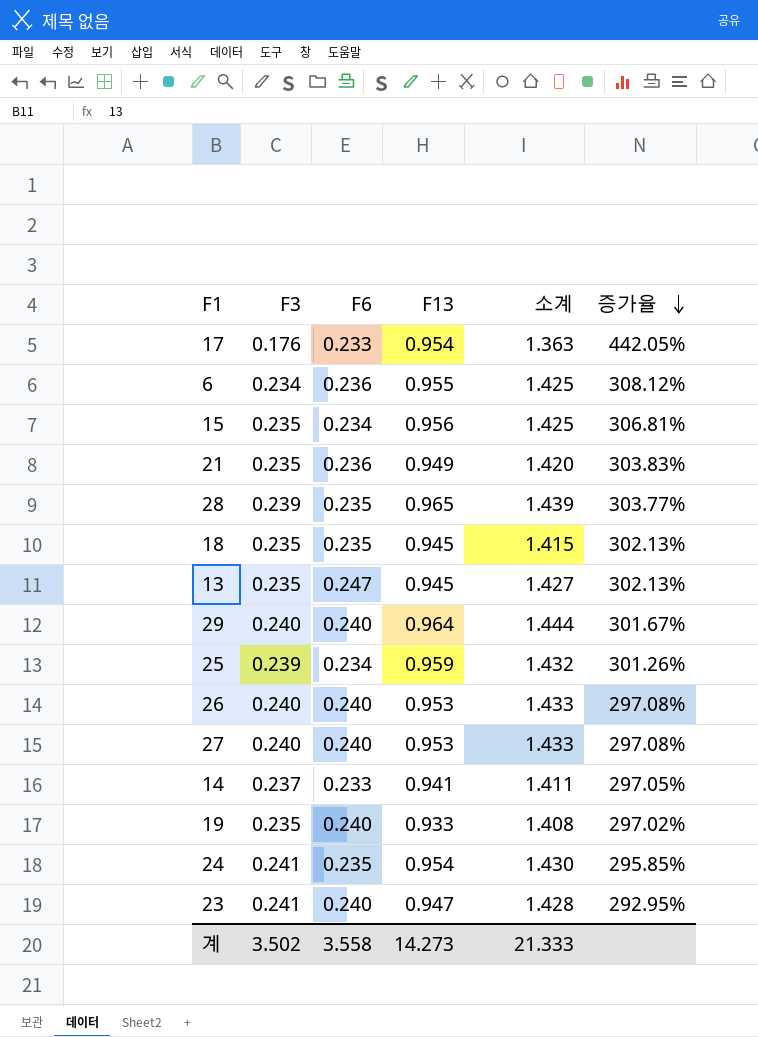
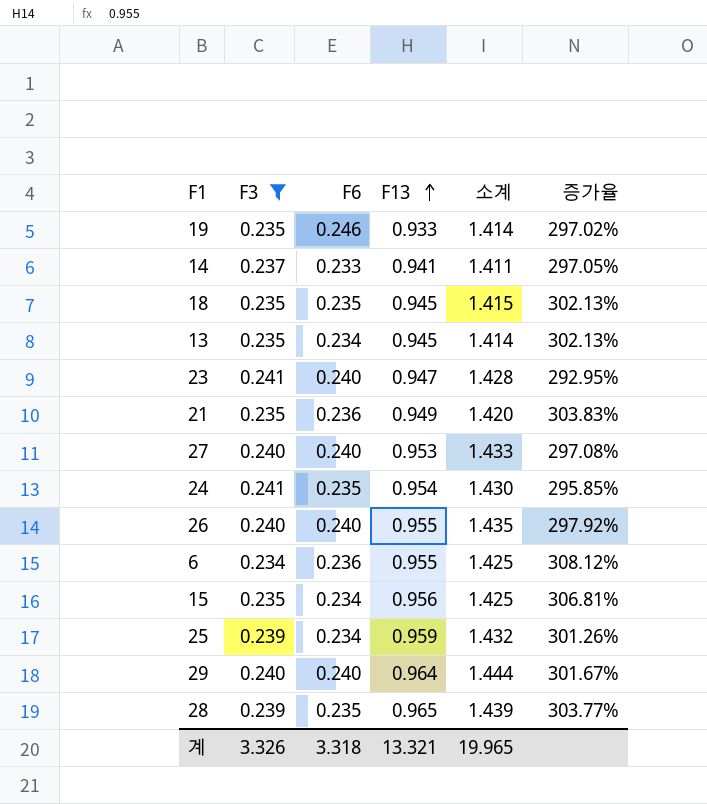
filter: none -> F3 != 0.176
row order: 증가율 descending -> F13 ascending
19 | F6: 0.240 -> 0.246
19 | 소계: 1.408 -> 1.414
13 | F6: 0.247 -> 0.234
13 | 소계: 1.427 -> 1.414
26 | F13: 0.953 -> 0.955
26 | 소계: 1.433 -> 1.435
26 | 증가율: 297.08% -> 297.92%
계 | F3: 3.502 -> 3.326
계 | F6: 3.558 -> 3.318
계 | F13: 14.273 -> 13.321
계 | 소계: 21.333 -> 19.965

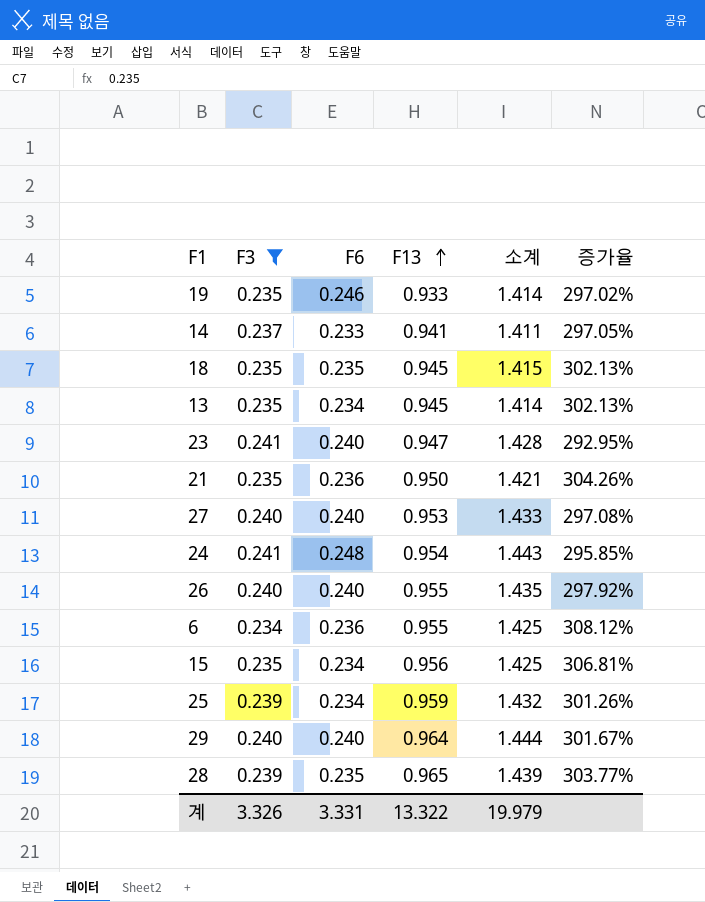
21 | F13: 0.949 -> 0.950
21 | 소계: 1.420 -> 1.421
21 | 증가율: 303.83% -> 304.26%
24 | F6: 0.235 -> 0.248
24 | 소계: 1.430 -> 1.443
계 | F6: 3.318 -> 3.331
계 | F13: 13.321 -> 13.322
계 | 소계: 19.965 -> 19.979

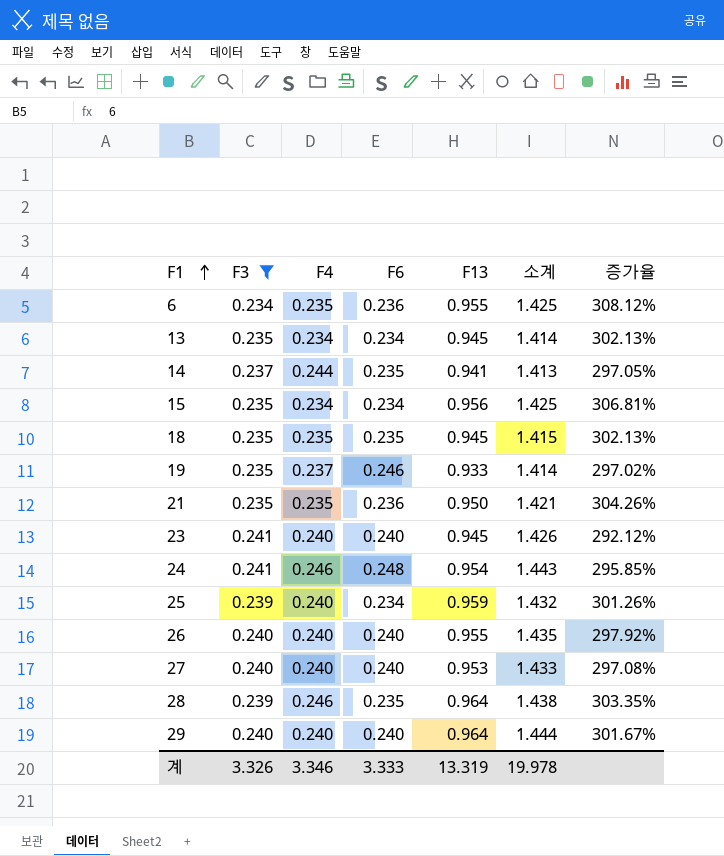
row order: F13 ascending -> F1 ascending
column F4 | position: none -> 3
14 | F6: 0.233 -> 0.235
14 | 소계: 1.411 -> 1.413
23 | F13: 0.947 -> 0.945
23 | 소계: 1.428 -> 1.426
23 | 증가율: 292.95% -> 292.12%
28 | F13: 0.965 -> 0.964
28 | 소계: 1.439 -> 1.438
28 | 증가율: 303.77% -> 303.35%
계 | F6: 3.331 -> 3.333
계 | F13: 13.322 -> 13.319
계 | 소계: 19.979 -> 19.978

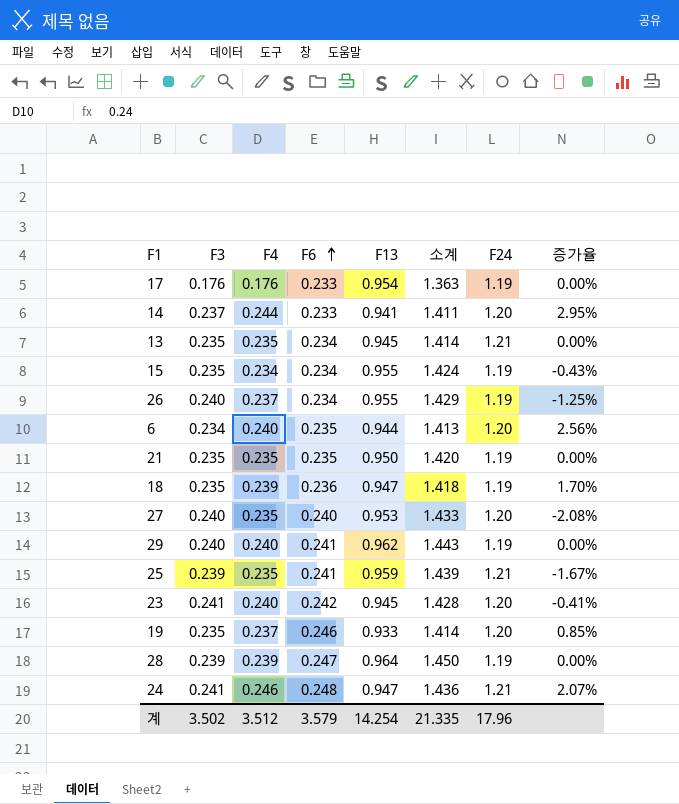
filter: F3 != 0.176 -> none
row order: F1 ascending -> F6 ascending
column F24 | position: none -> 7
column 증가율 | formula: ([F13] - [F3]) / [F3] -> ([F4] - [F3]) / [F3]
14 | F6: 0.235 -> 0.233
14 | 소계: 1.413 -> 1.411
13 | F4: 0.234 -> 0.235
15 | F13: 0.956 -> 0.955
15 | 소계: 1.425 -> 1.424
26 | F4: 0.240 -> 0.237
26 | F6: 0.240 -> 0.234
26 | 소계: 1.435 -> 1.429
6 | F4: 0.235 -> 0.240
6 | F6: 0.236 -> 0.235
6 | F13: 0.955 -> 0.944
6 | 소계: 1.425 -> 1.413
21 | F6: 0.236 -> 0.235
21 | 소계: 1.421 -> 1.420
18 | F4: 0.235 -> 0.239
18 | F6: 0.235 -> 0.236
18 | F13: 0.945 -> 0.947
18 | 소계: 1.415 -> 1.418
27 | F4: 0.240 -> 0.235
29 | F6: 0.240 -> 0.241
29 | F13: 0.964 -> 0.962
29 | 소계: 1.444 -> 1.443
25 | F4: 0.240 -> 0.235
25 | F6: 0.234 -> 0.241
25 | 소계: 1.432 -> 1.439
23 | F6: 0.240 -> 0.242
23 | 소계: 1.426 -> 1.428
28 | F4: 0.246 -> 0.239
28 | F6: 0.235 -> 0.247
28 | 소계: 1.438 -> 1.450
24 | F13: 0.954 -> 0.947
24 | 소계: 1.443 -> 1.436
계 | F3: 3.326 -> 3.502
계 | F4: 3.346 -> 3.512
계 | F6: 3.333 -> 3.579
계 | F13: 13.319 -> 14.254
계 | 소계: 19.978 -> 21.335

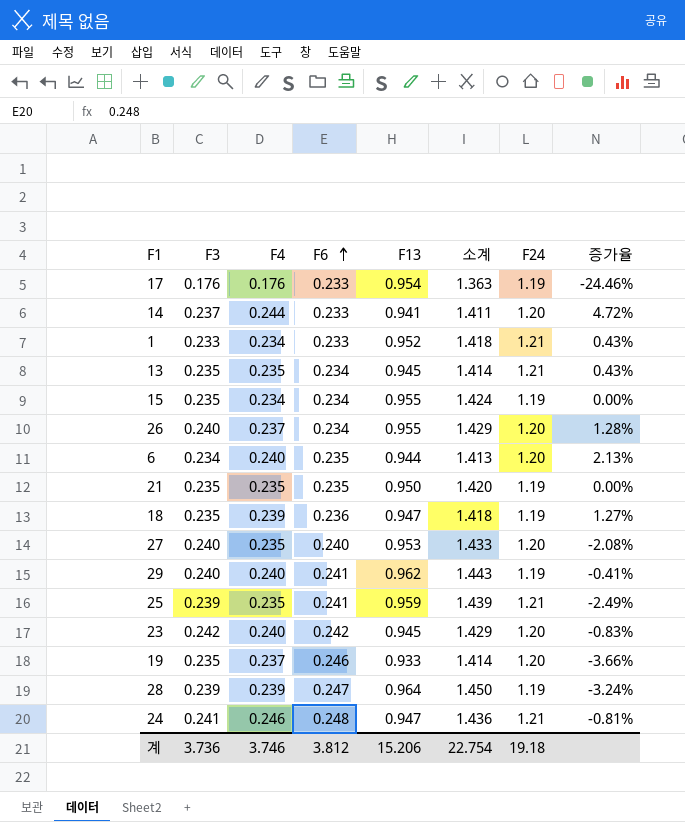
column 증가율 | formula: ([F4] - [F3]) / [F3] -> ([F4] - [F6]) / [F6]
row 1: none -> 0.233 | 0.234 | 0.233 | 0.952 | 1.418 | 1.21 | 0.43%
26 | F24: 1.19 -> 1.20
23 | F3: 0.241 -> 0.242
23 | 소계: 1.428 -> 1.429
계 | F3: 3.502 -> 3.736
계 | F4: 3.512 -> 3.746
계 | F6: 3.579 -> 3.812
계 | F13: 14.254 -> 15.206
계 | 소계: 21.335 -> 22.754
계 | F24: 17.96 -> 19.18

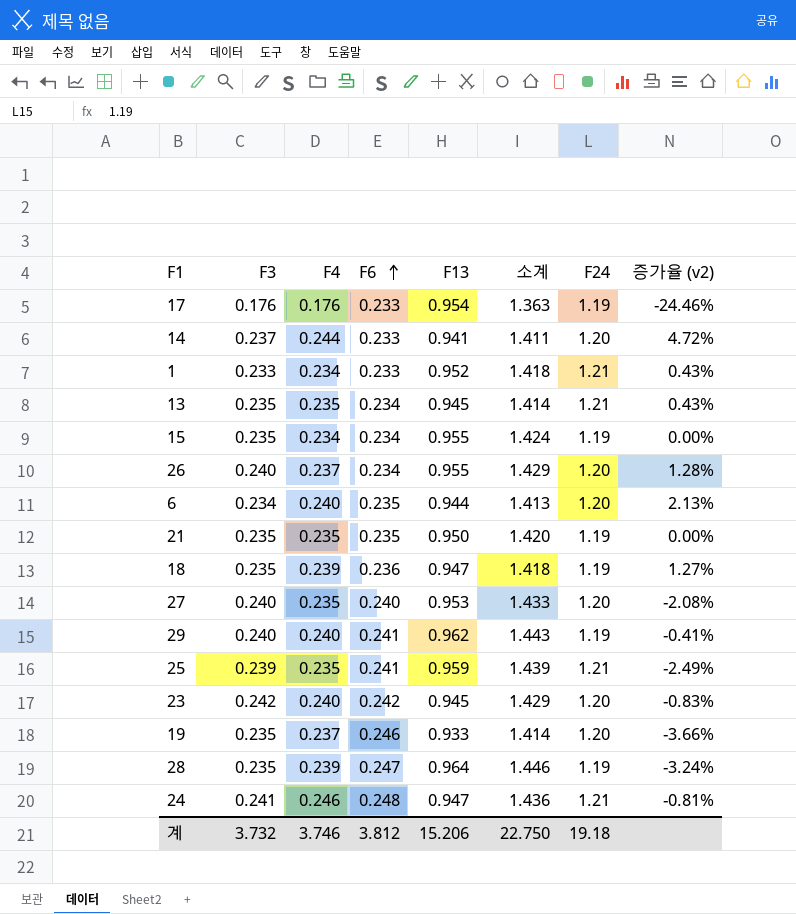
column name: 증가율 -> 증가율 (v2)
28 | F3: 0.239 -> 0.235
28 | 소계: 1.450 -> 1.446
계 | F3: 3.736 -> 3.732
계 | 소계: 22.754 -> 22.750

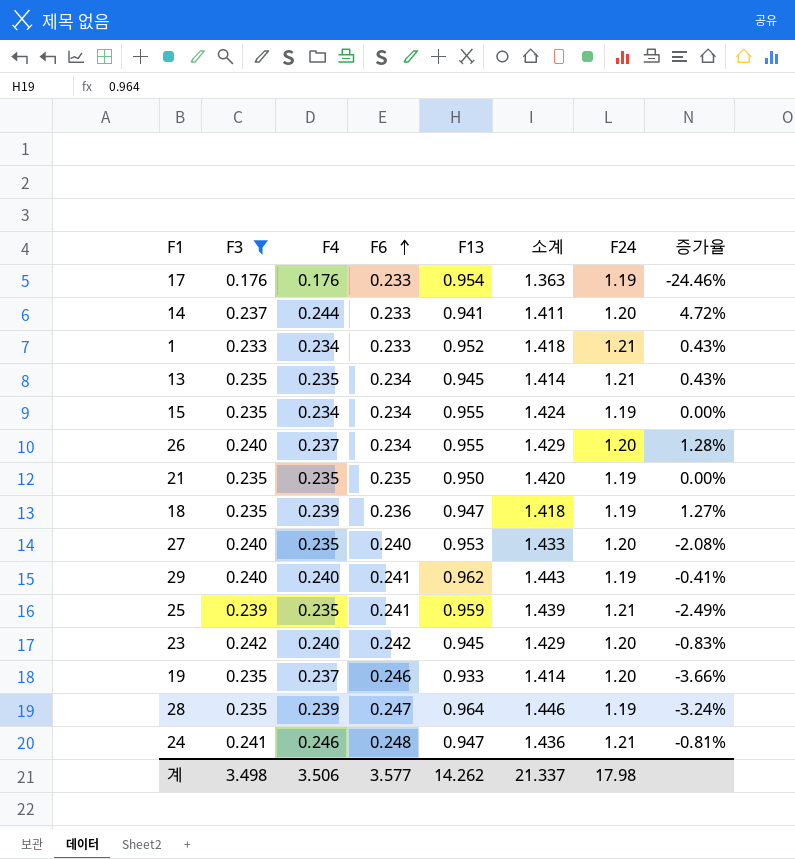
filter: none -> F3 != 0.234
column name: 증가율 (v2) -> 증가율
계 | F3: 3.732 -> 3.498
계 | F4: 3.746 -> 3.506
계 | F6: 3.812 -> 3.577
계 | F13: 15.206 -> 14.262
계 | 소계: 22.750 -> 21.337
계 | F24: 19.18 -> 17.98

